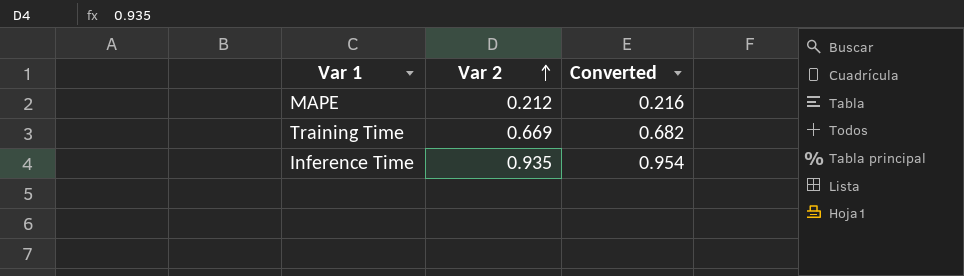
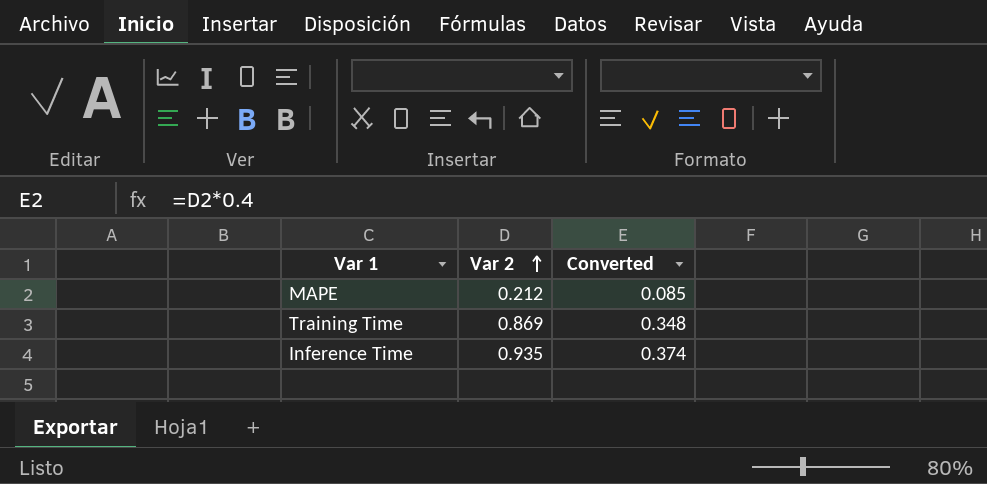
column Converted | formula: [Var 2] * 1.02 -> [Var 2] * 0.4
Training Time | Var 2: 0.669 -> 0.869

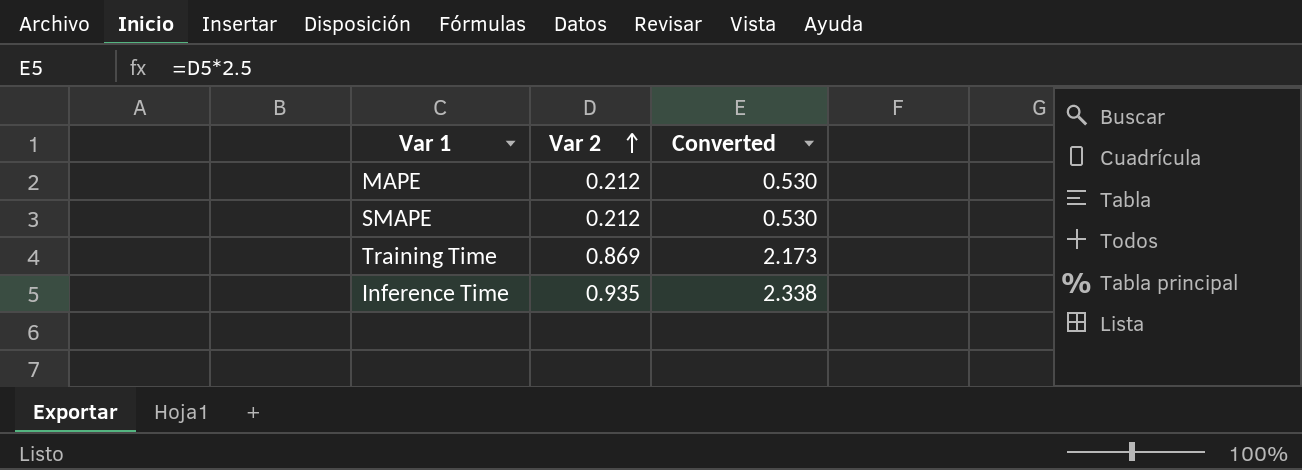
column Converted | formula: [Var 2] * 0.4 -> [Var 2] * 2.5
row SMAPE: none -> 0.212 | 0.530

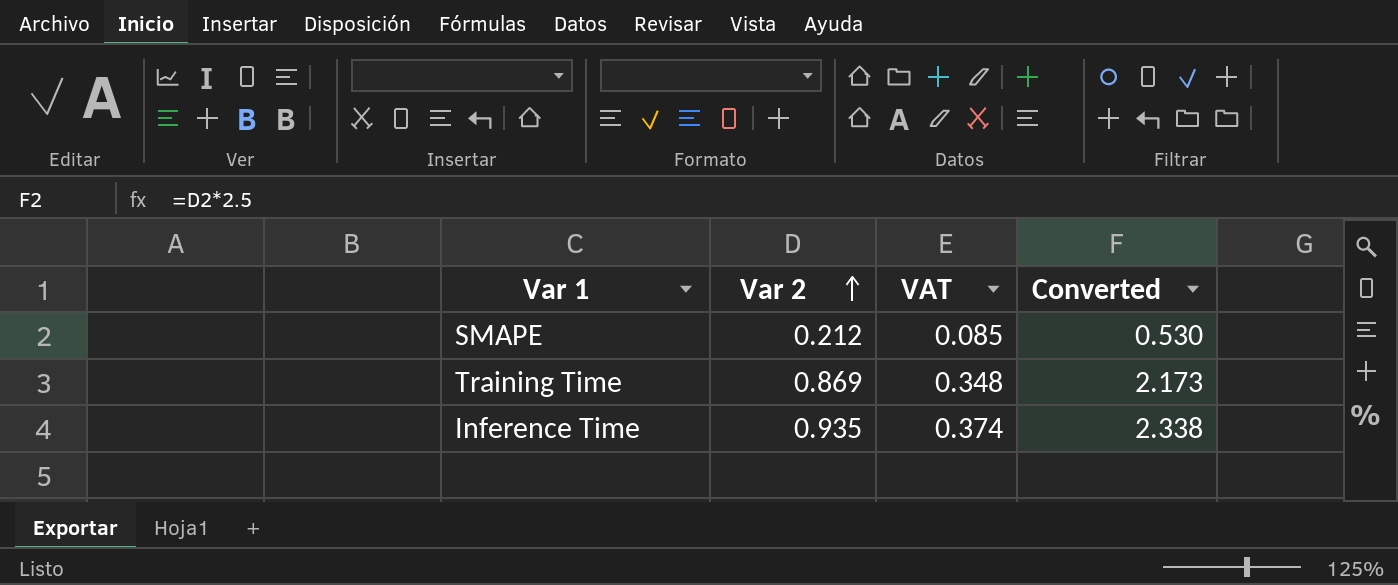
column VAT | formula: none -> [Var 2] * 0.4
row MAPE: 0.212 | 0.530 -> none

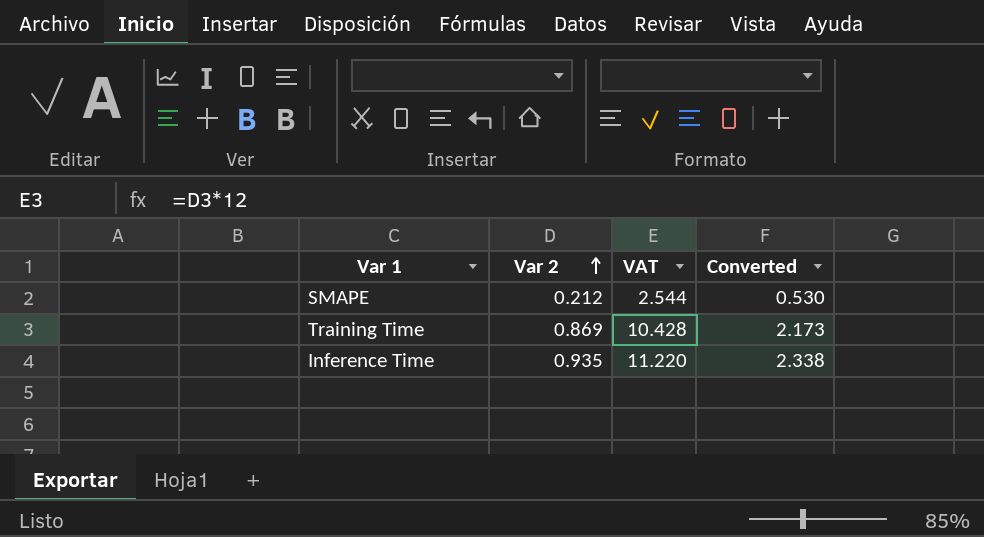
column VAT | formula: [Var 2] * 0.4 -> [Var 2] * 12

